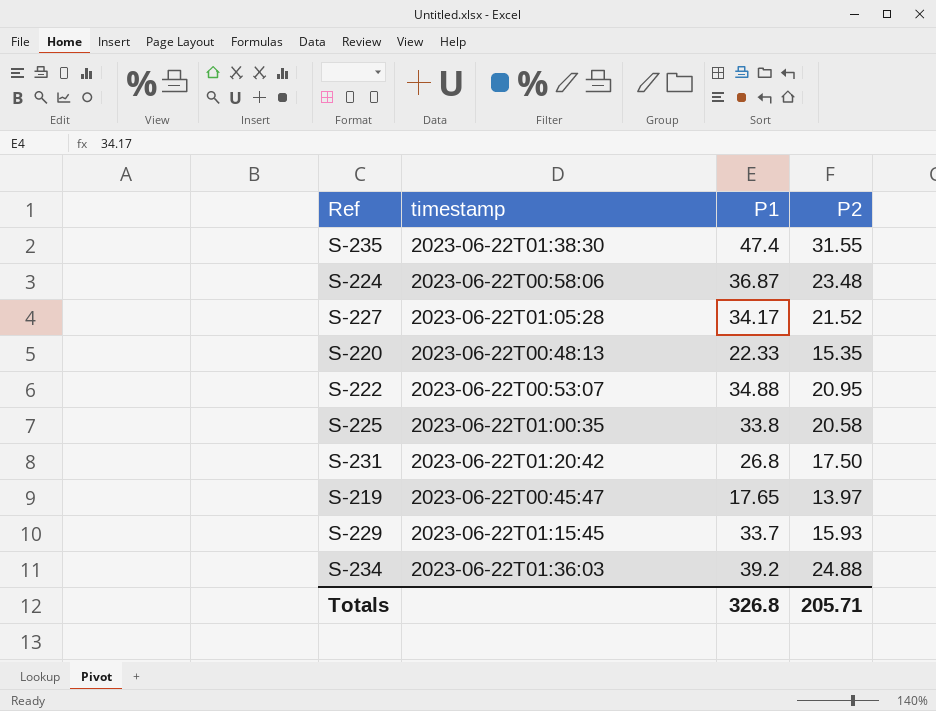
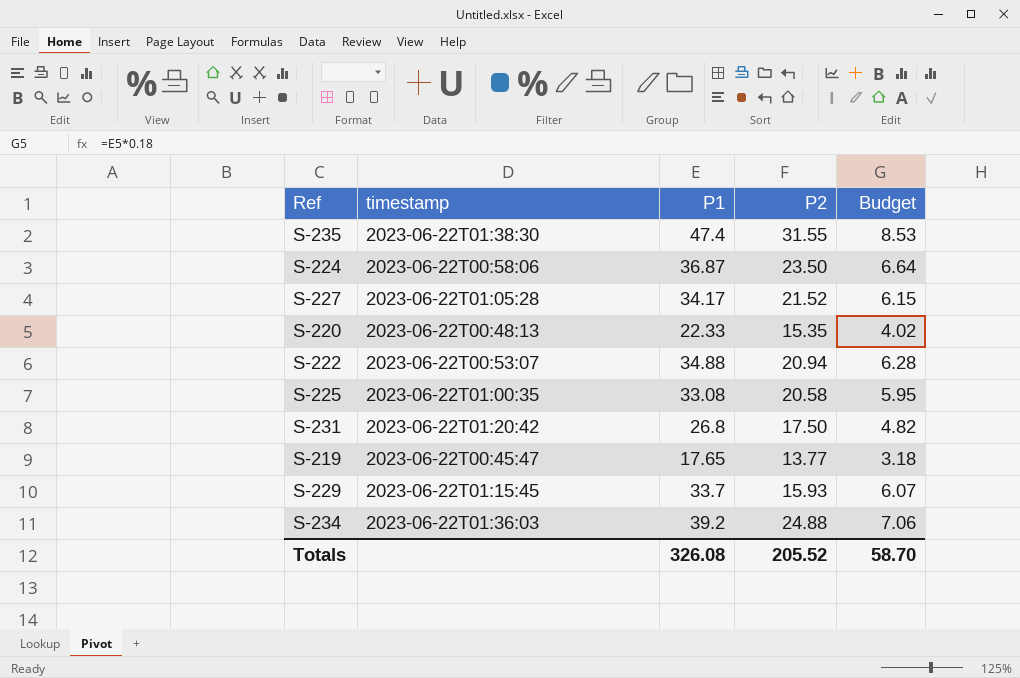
column Budget | formula: none -> [P1] * 0.18
S-224 | P2: 23.48 -> 23.50
S-222 | P2: 20.95 -> 20.94
S-225 | P1: 33.8 -> 33.08
S-219 | P2: 13.97 -> 13.77
Totals | P1: 326.8 -> 326.08
Totals | P2: 205.71 -> 205.52

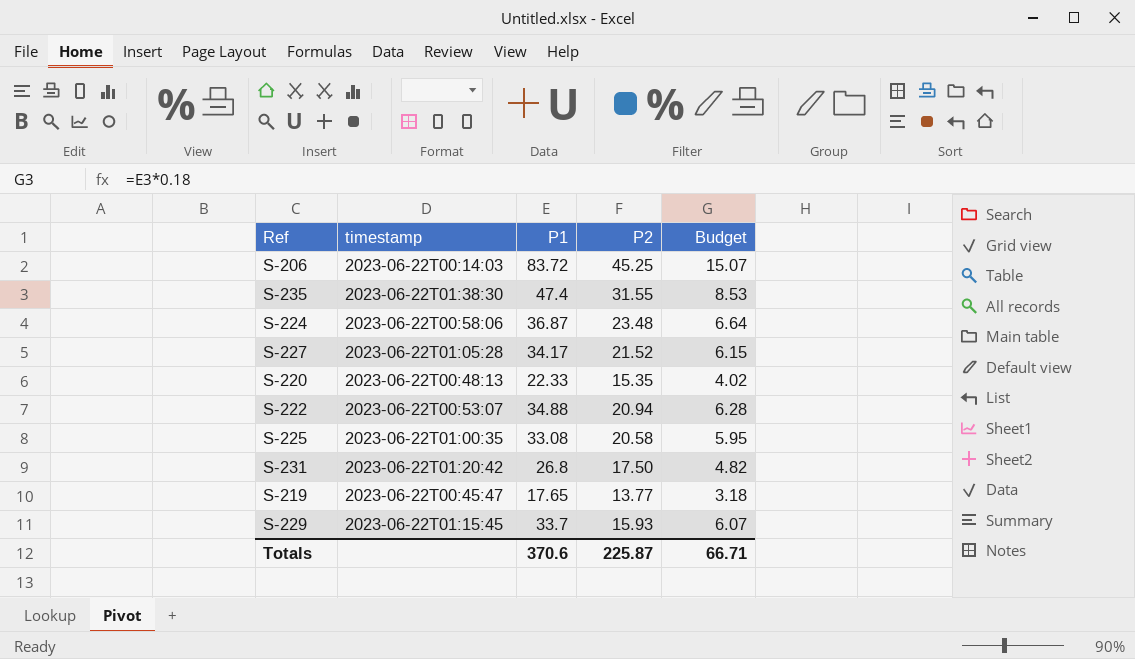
row S-234: 2023-06-22T01:36:03 | 39.2 | 24.88 | 7.06 -> none
row S-206: none -> 2023-06-22T00:14:03 | 83.72 | 45.25 | 15.07
S-224 | P2: 23.50 -> 23.48
Totals | P1: 326.08 -> 370.6
Totals | P2: 205.52 -> 225.87
Totals | Budget: 58.70 -> 66.71

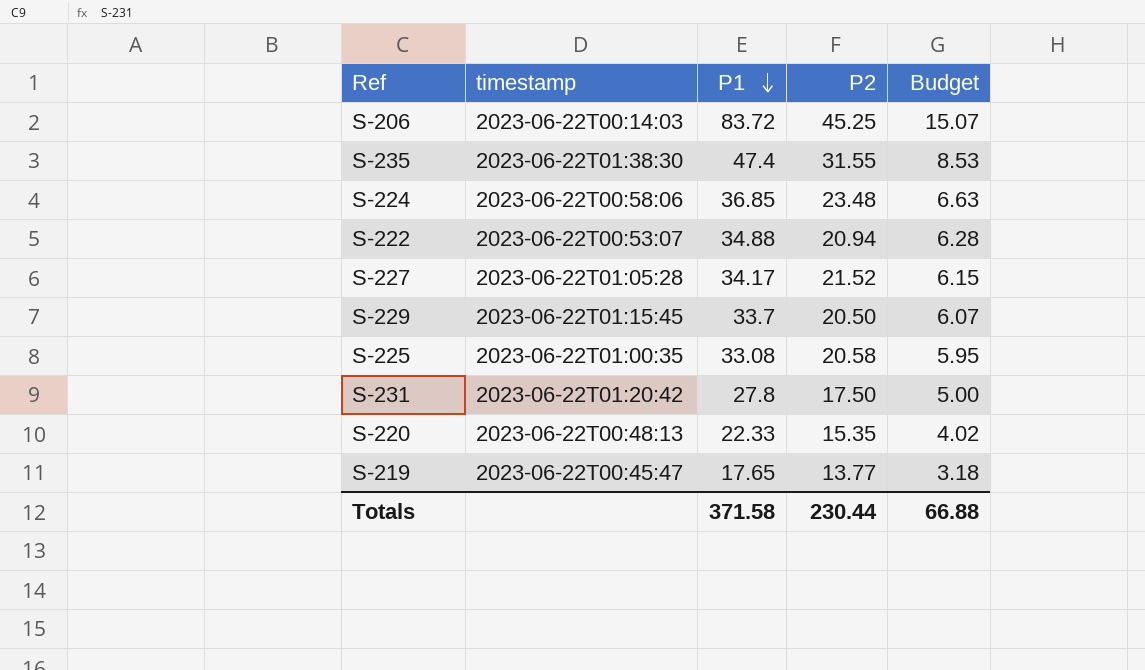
row order: none -> P1 descending
S-224 | P1: 36.87 -> 36.85
S-224 | Budget: 6.64 -> 6.63
S-229 | P2: 15.93 -> 20.50
S-231 | P1: 26.8 -> 27.8
S-231 | Budget: 4.82 -> 5.00
Totals | P1: 370.6 -> 371.58
Totals | P2: 225.87 -> 230.44
Totals | Budget: 66.71 -> 66.88

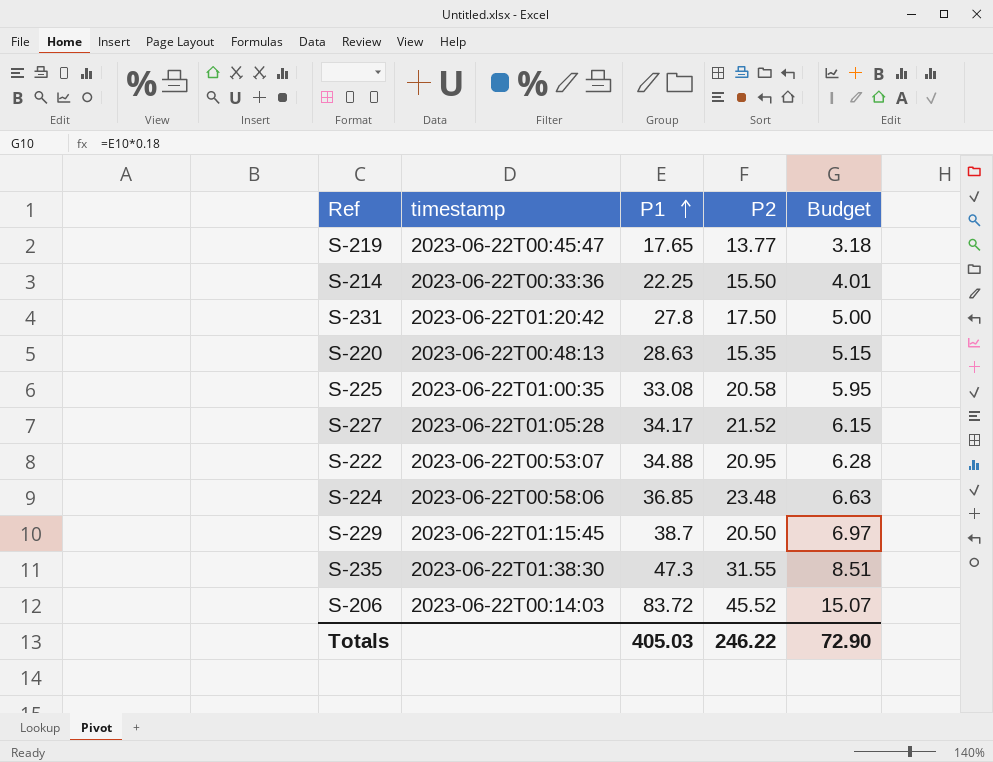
row order: P1 descending -> P1 ascending
row S-214: none -> 2023-06-22T00:33:36 | 22.25 | 15.50 | 4.01
S-220 | P1: 22.33 -> 28.63
S-220 | Budget: 4.02 -> 5.15
S-222 | P2: 20.94 -> 20.95
S-229 | P1: 33.7 -> 38.7
S-229 | Budget: 6.07 -> 6.97
S-235 | P1: 47.4 -> 47.3
S-235 | Budget: 8.53 -> 8.51
S-206 | P2: 45.25 -> 45.52
Totals | P1: 371.58 -> 405.03
Totals | P2: 230.44 -> 246.22
Totals | Budget: 66.88 -> 72.90

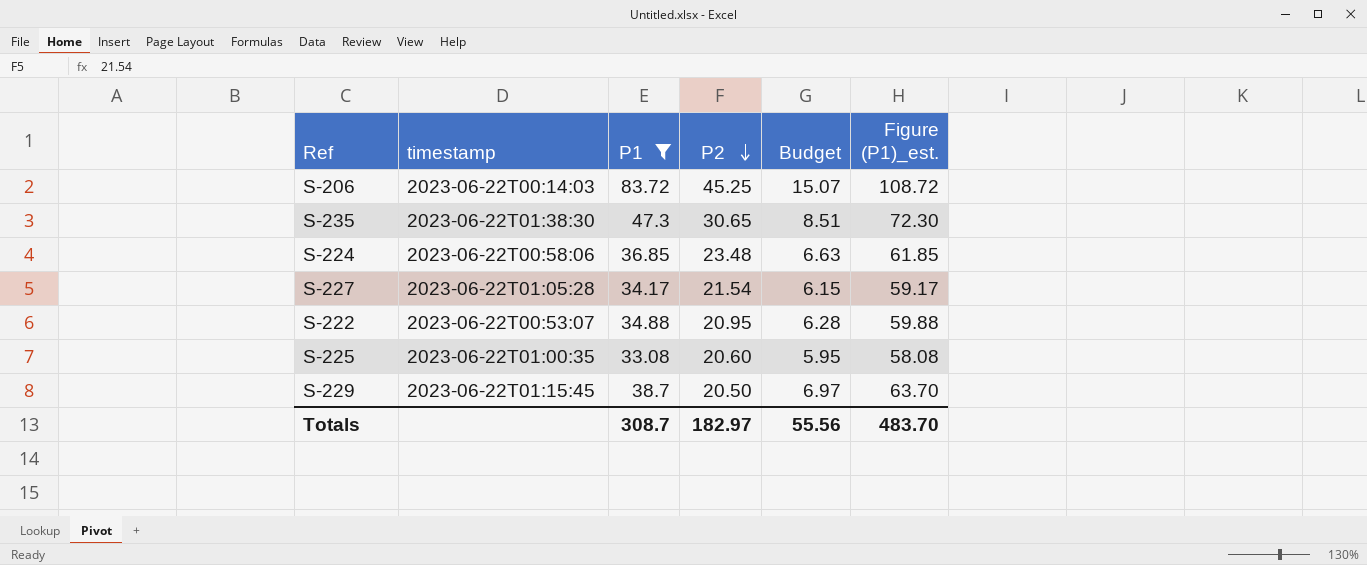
filter: none -> P1 >= 33.08
row order: P1 ascending -> P2 descending
column Figure (P1)_est. | formula: none -> [P1] + 25
S-206 | P2: 45.52 -> 45.25
S-235 | P2: 31.55 -> 30.65
S-227 | P2: 21.52 -> 21.54
S-225 | P2: 20.58 -> 20.60
Totals | P1: 405.03 -> 308.7
Totals | P2: 246.22 -> 182.97
Totals | Budget: 72.90 -> 55.56

